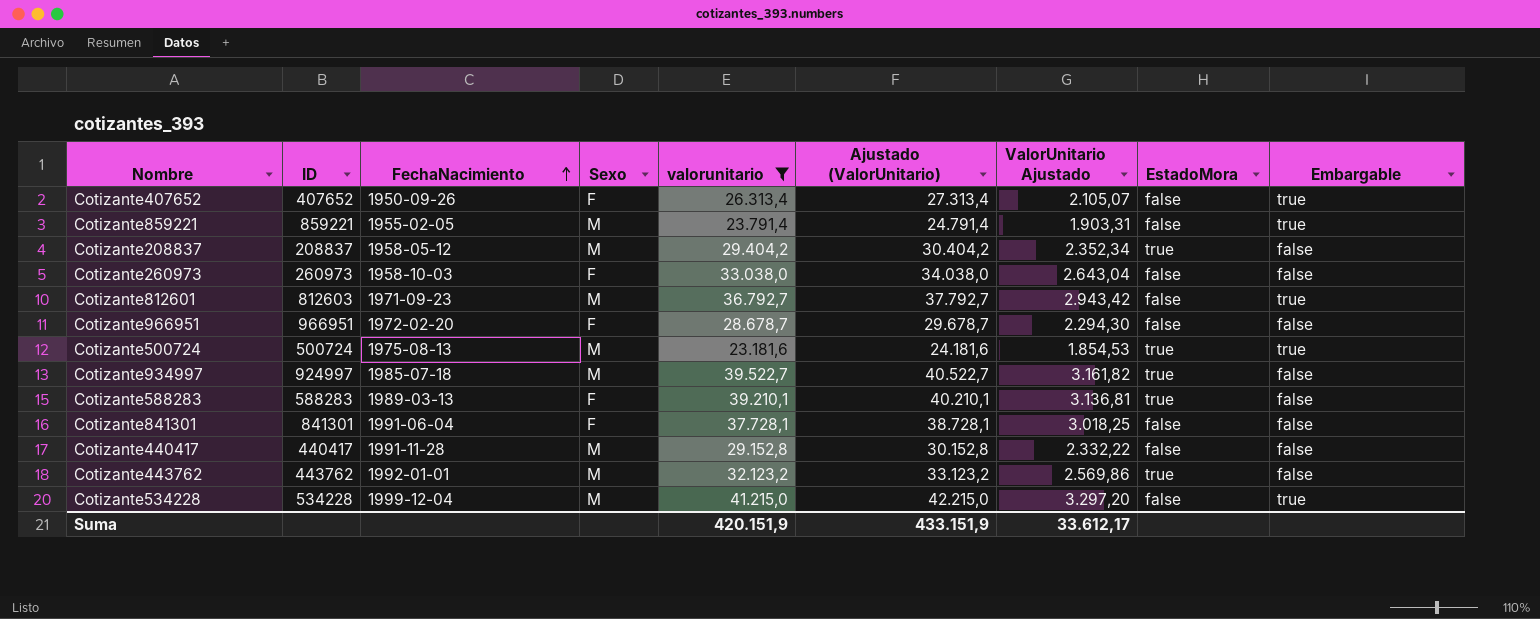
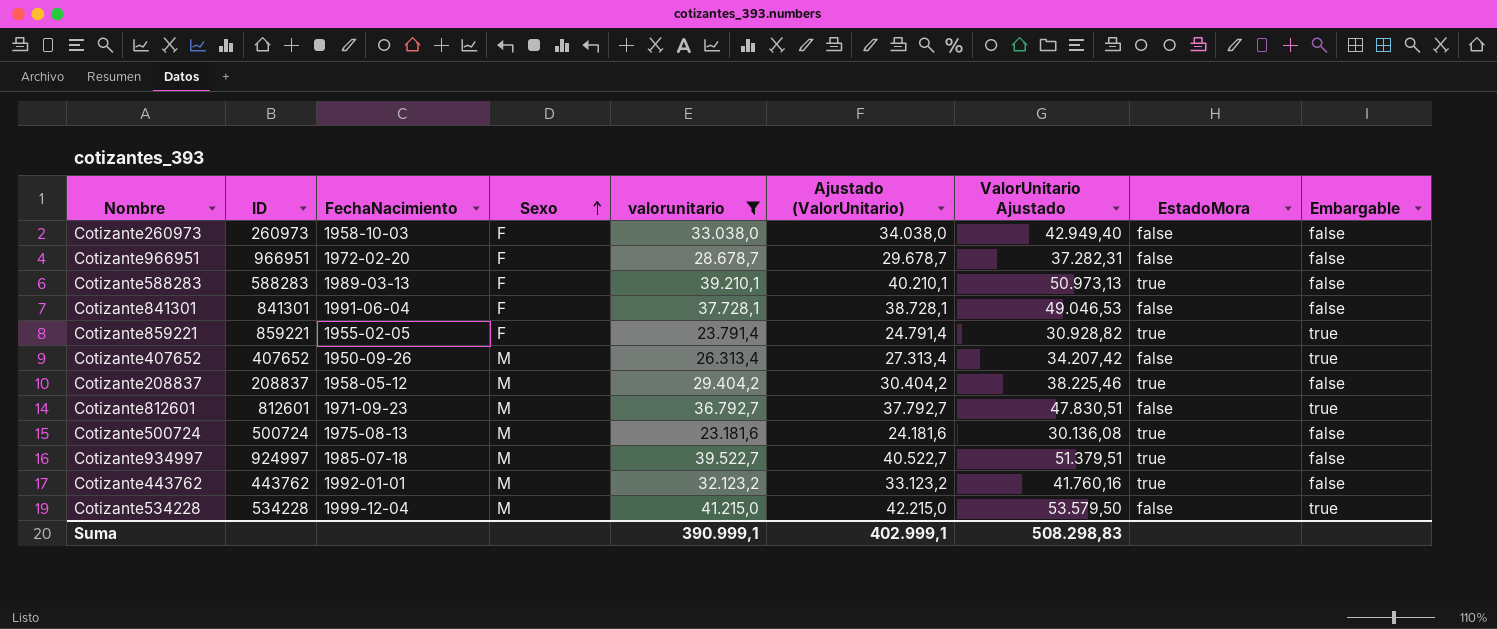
row order: FechaNacimiento ascending -> Sexo ascending
column ValorUnitario Ajustado | formula: [valorunitario] * 0,08 -> [valorunitario] * 1,3
row Cotizante440417: 440417 | 1991-11-28 | M | 29.152,8 | 30.152,8 | 2.332,22 | false | false -> none
Cotizante859221 | Sexo: M -> F
Cotizante859221 | EstadoMora: false -> true
Cotizante407652 | Sexo: F -> M
Cotizante812601 | ID: 812603 -> 812601
Cotizante500724 | Embargable: true -> false
Suma | valorunitario: 420.151,9 -> 390.999,1
Suma | Ajustado (ValorUnitario): 433.151,9 -> 402.999,1
Suma | ValorUnitario Ajustado: 33.612,17 -> 508.298,83

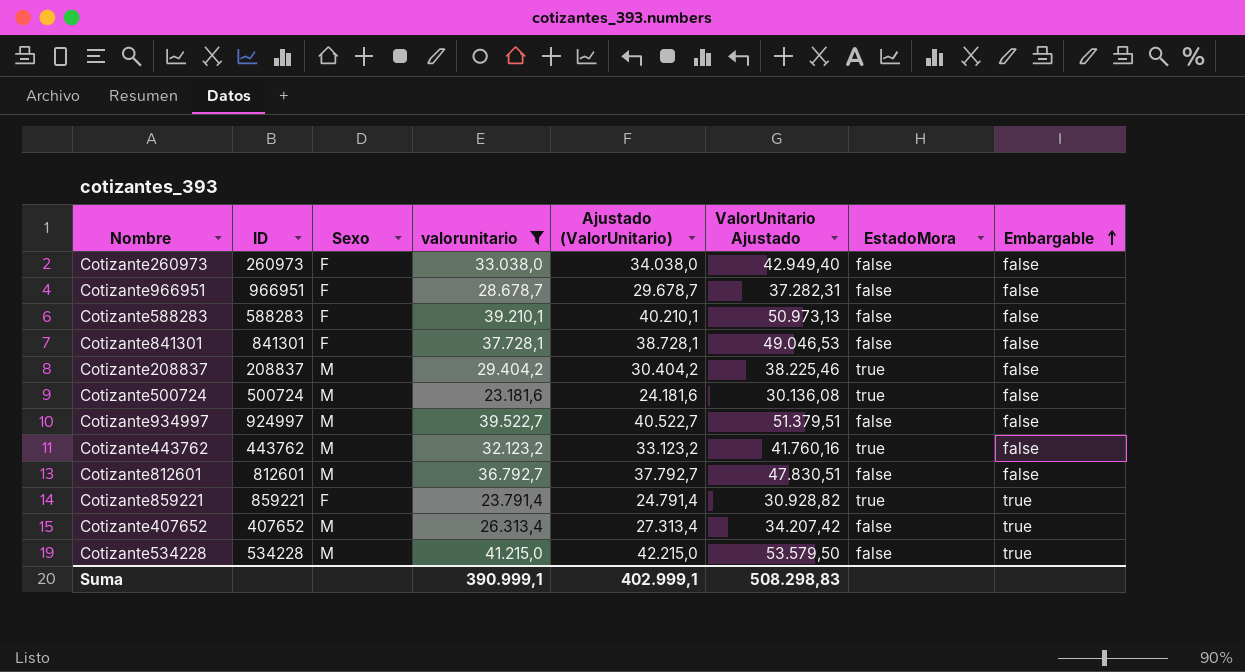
row order: Sexo ascending -> Embargable ascending
column FechaNacimiento | position: 3 -> none
Cotizante588283 | EstadoMora: true -> false
Cotizante934997 | EstadoMora: true -> false
Cotizante812601 | Embargable: true -> false

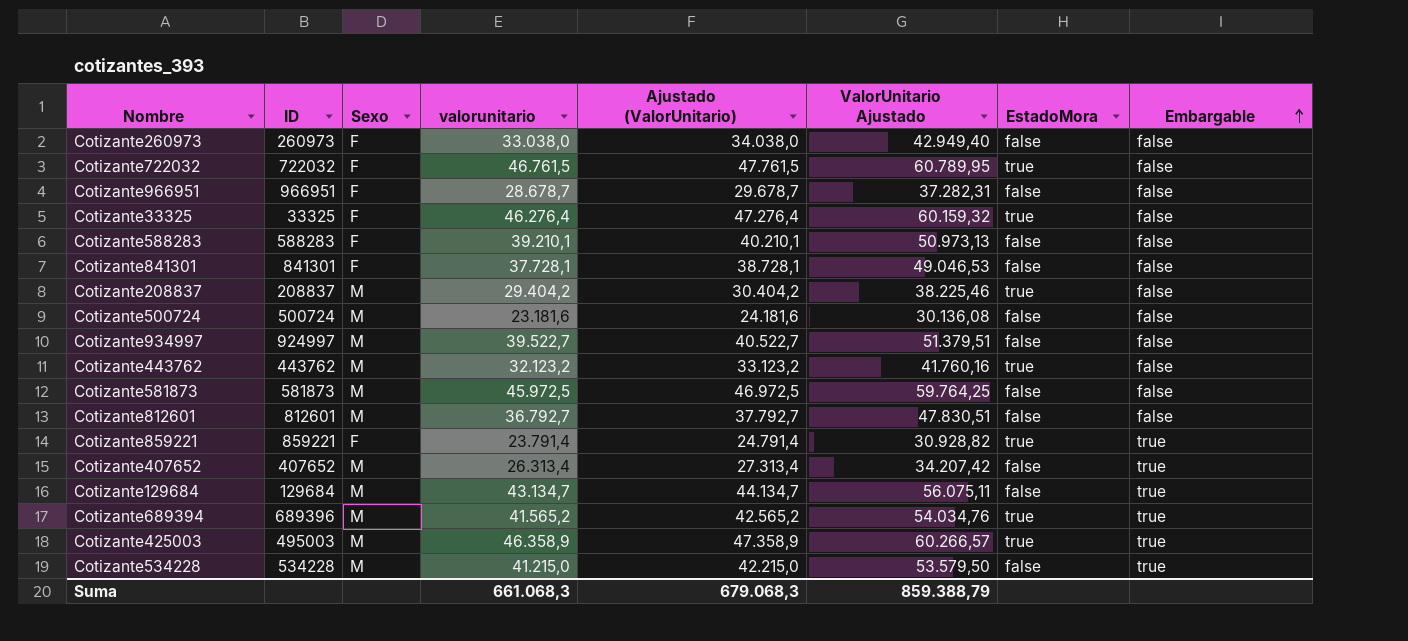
filter: valorunitario <= 41.215,0 -> none
Cotizante500724 | EstadoMora: true -> false
Suma | valorunitario: 390.999,1 -> 661.068,3
Suma | Ajustado (ValorUnitario): 402.999,1 -> 679.068,3
Suma | ValorUnitario Ajustado: 508.298,83 -> 859.388,79

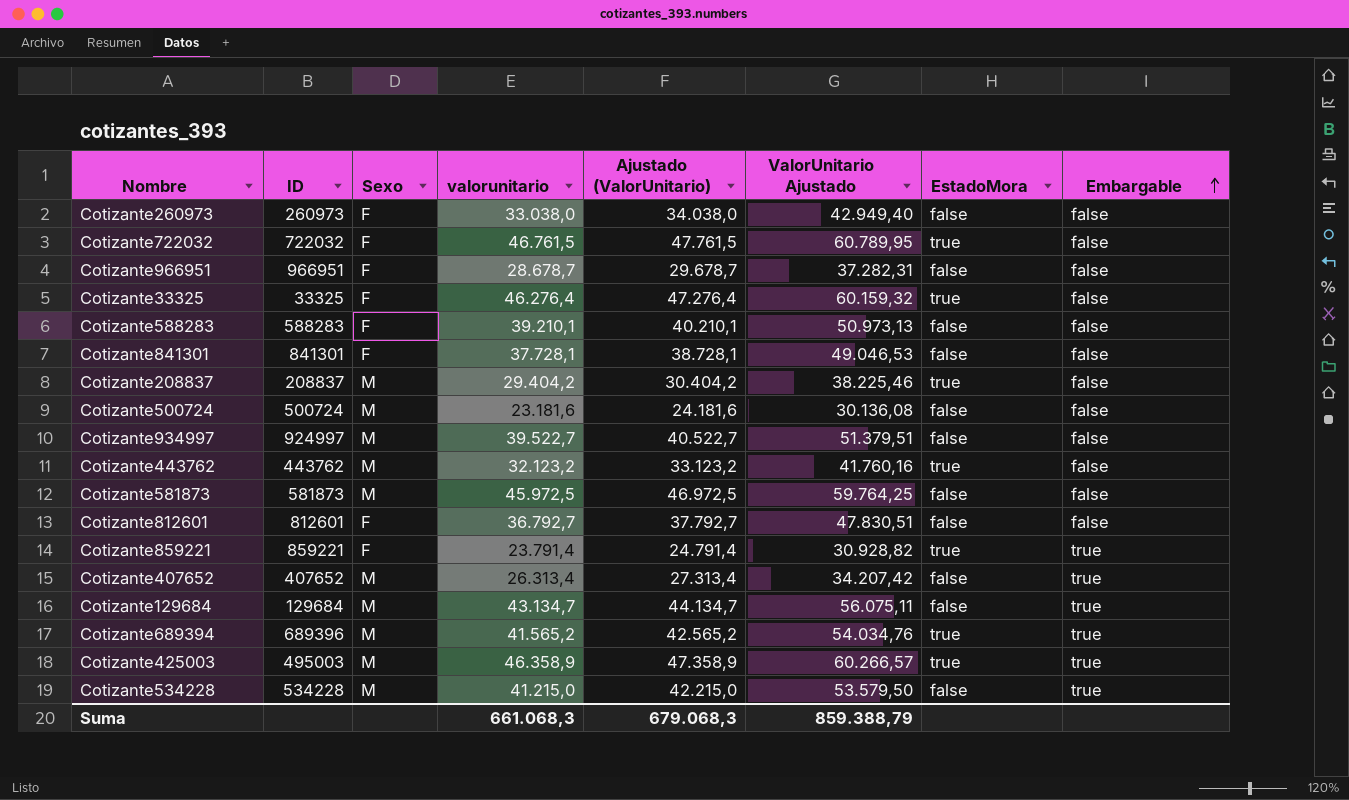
Cotizante812601 | Sexo: M -> F

